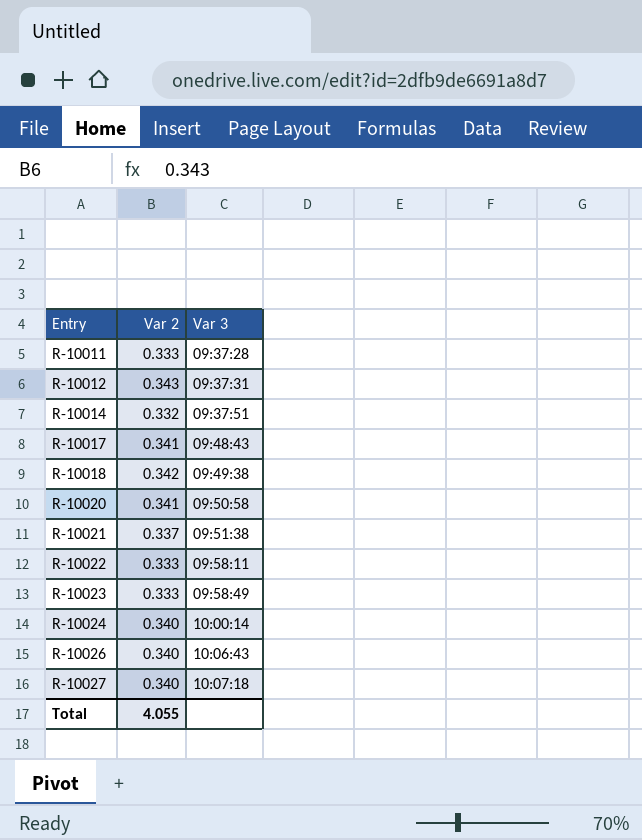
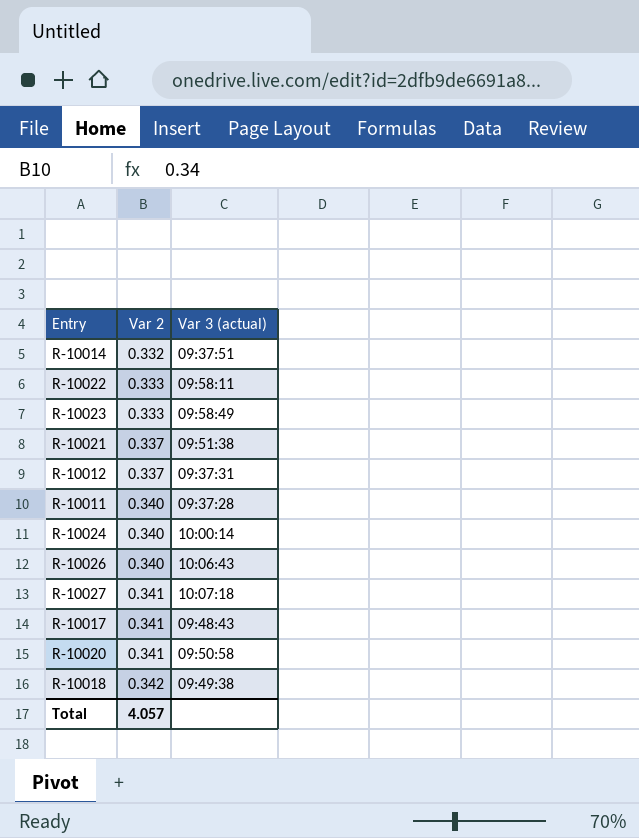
row order: Entry ascending -> Var 2 ascending
column name: Var 3 -> Var 3 (actual)
R-10012 | Var 2: 0.343 -> 0.337
R-10011 | Var 2: 0.333 -> 0.340
R-10027 | Var 2: 0.340 -> 0.341
Total | Var 2: 4.055 -> 4.057

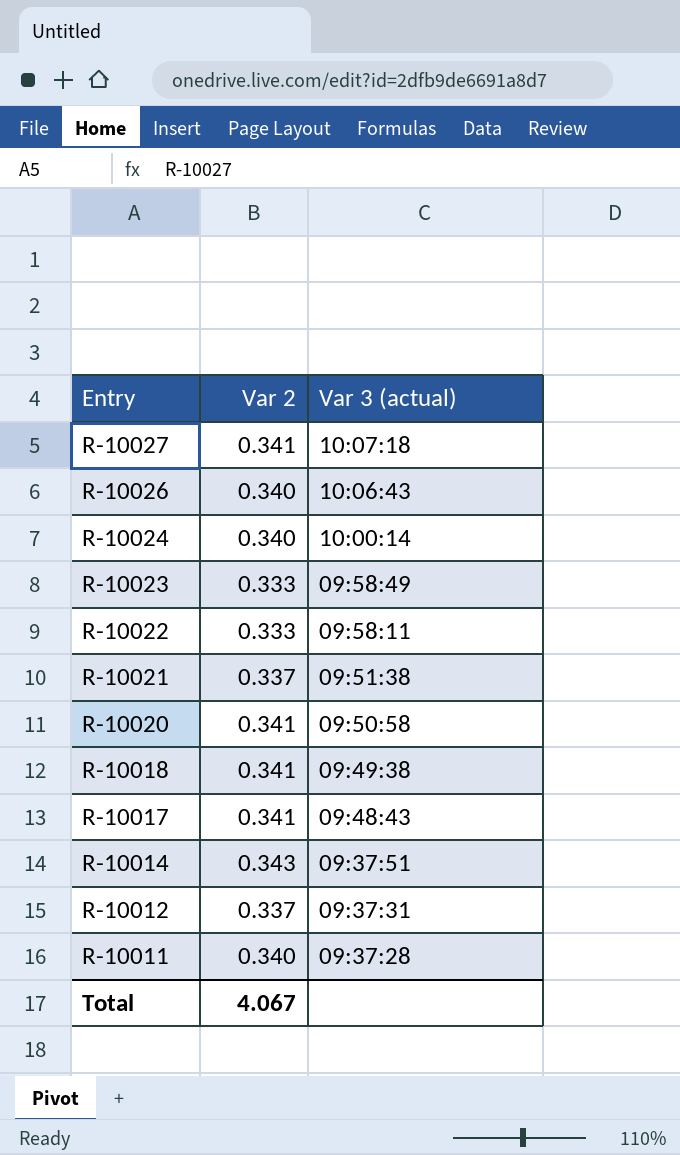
row order: Var 2 ascending -> Entry descending
R-10018 | Var 2: 0.342 -> 0.341
R-10014 | Var 2: 0.332 -> 0.343
Total | Var 2: 4.057 -> 4.067

